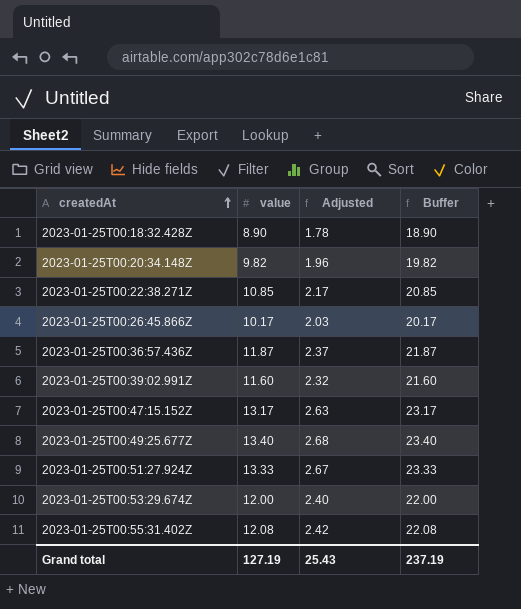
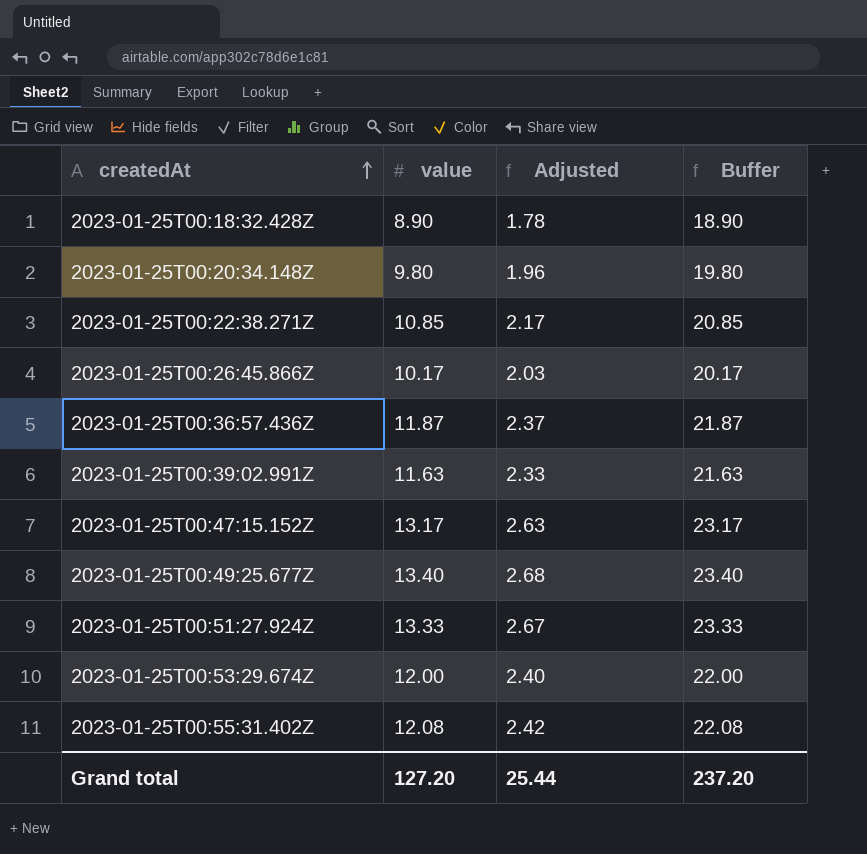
2023-01-25T00:20:34.148Z | value: 9.82 -> 9.80
2023-01-25T00:20:34.148Z | Buffer: 19.82 -> 19.80
2023-01-25T00:39:02.991Z | value: 11.60 -> 11.63
2023-01-25T00:39:02.991Z | Adjusted: 2.32 -> 2.33
2023-01-25T00:39:02.991Z | Buffer: 21.60 -> 21.63
Grand total | value: 127.19 -> 127.20
Grand total | Adjusted: 25.43 -> 25.44
Grand total | Buffer: 237.19 -> 237.20

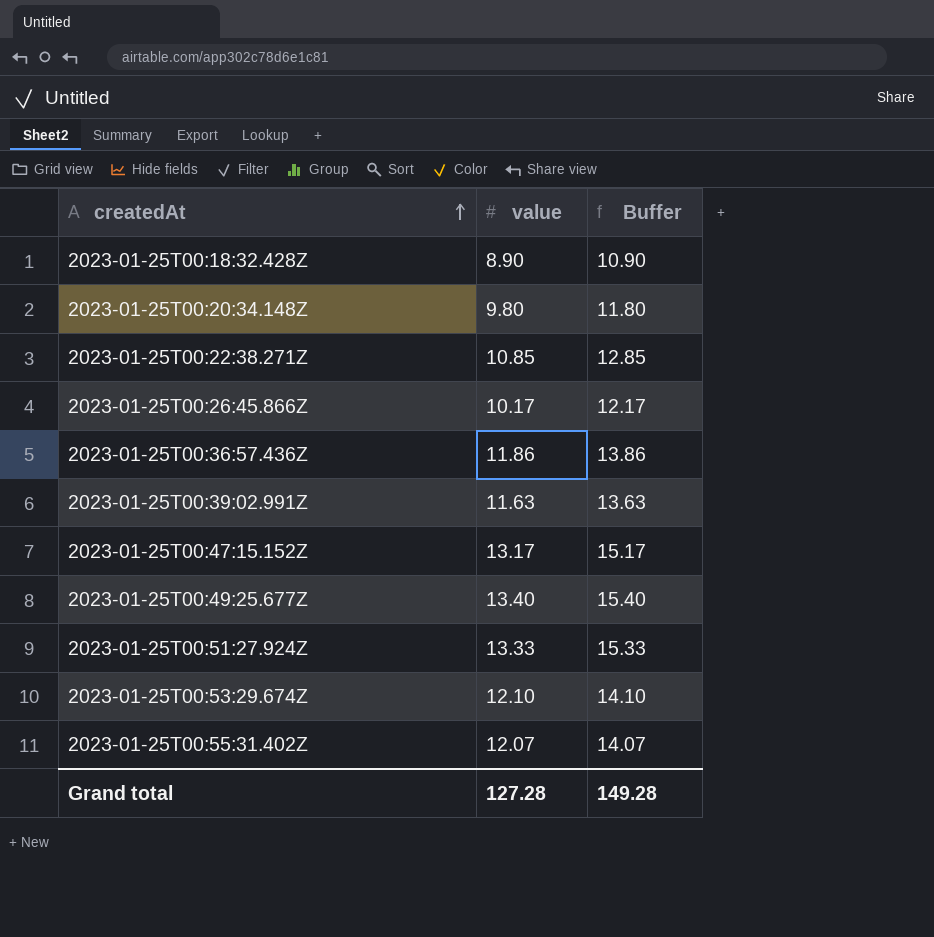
column Adjusted | formula: [value] * 0.2 -> none
column Buffer | formula: [value] + 10 -> [value] + 2
2023-01-25T00:36:57.436Z | value: 11.87 -> 11.86
2023-01-25T00:53:29.674Z | value: 12.00 -> 12.10
2023-01-25T00:55:31.402Z | value: 12.08 -> 12.07
Grand total | value: 127.20 -> 127.28
Grand total | Buffer: 237.20 -> 149.28

